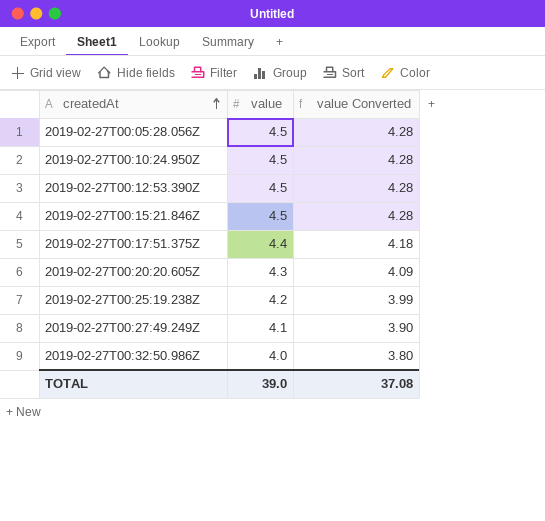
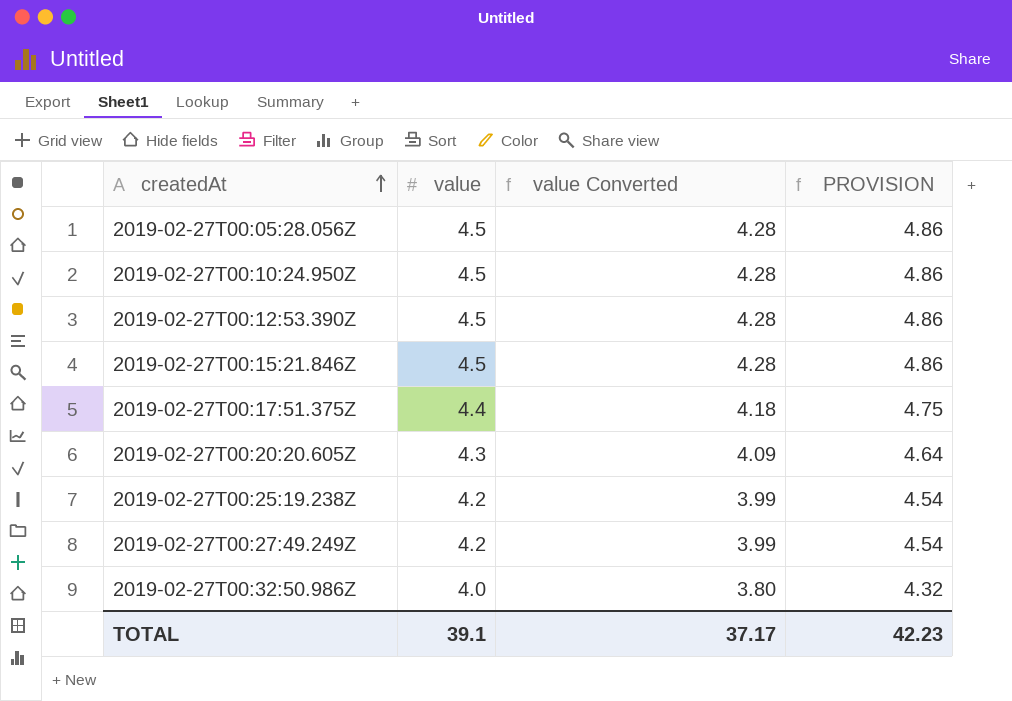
column PROVISION | formula: none -> [value] * 1.08
2019-02-27T00:27:49.249Z | value: 4.1 -> 4.2
2019-02-27T00:27:49.249Z | value Converted: 3.90 -> 3.99
TOTAL | value: 39.0 -> 39.1
TOTAL | value Converted: 37.08 -> 37.17

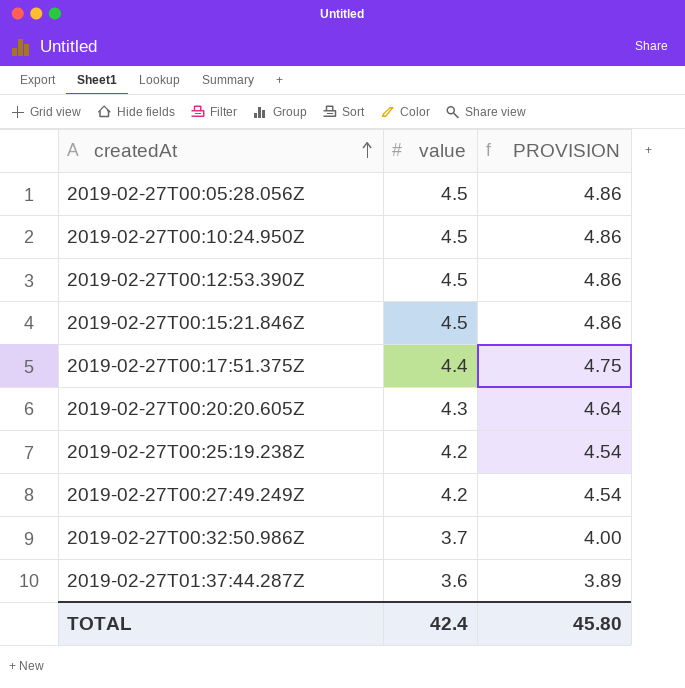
column value Converted | formula: [value] * 0.95 -> none
2019-02-27T00:32:50.986Z | value: 4.0 -> 3.7
2019-02-27T00:32:50.986Z | PROVISION: 4.32 -> 4.00
row 2019-02-27T01:37:44.287Z: none -> 3.6 | 3.89
TOTAL | value: 39.1 -> 42.4
TOTAL | PROVISION: 42.23 -> 45.80

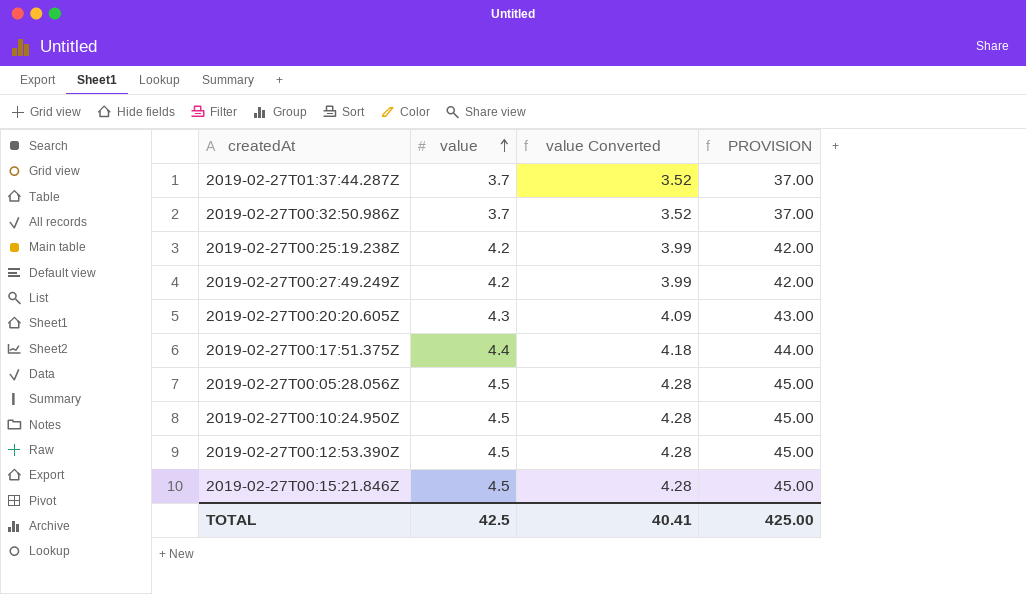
row order: createdAt ascending -> value ascending
column value Converted | formula: none -> [value] * 0.95
column PROVISION | formula: [value] * 1.08 -> [value] * 10
2019-02-27T01:37:44.287Z | value: 3.6 -> 3.7
TOTAL | value: 42.4 -> 42.5
TOTAL | PROVISION: 45.80 -> 425.00

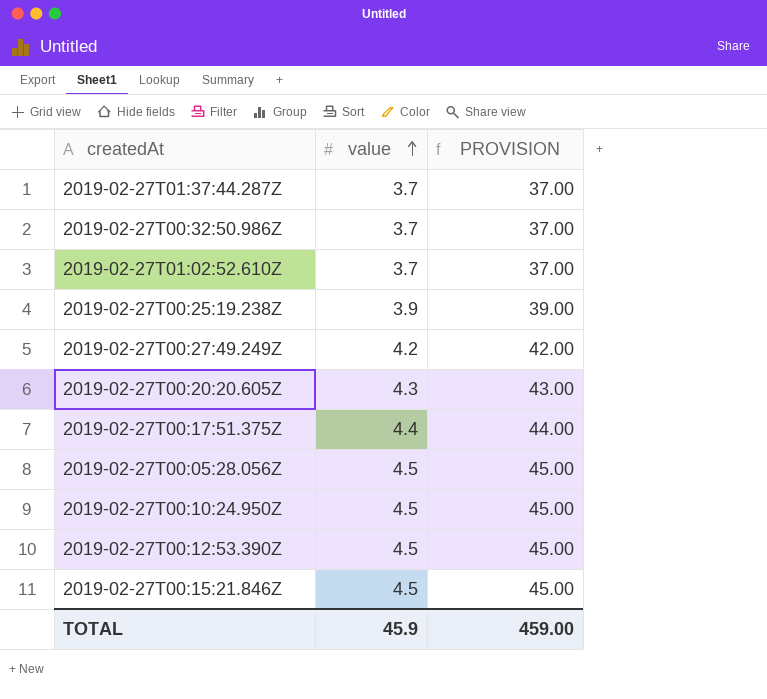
column value Converted | formula: [value] * 0.95 -> none
row 2019-02-27T01:02:52.610Z: none -> 3.7 | 37.00
2019-02-27T00:25:19.238Z | value: 4.2 -> 3.9
2019-02-27T00:25:19.238Z | PROVISION: 42.00 -> 39.00
TOTAL | value: 42.5 -> 45.9
TOTAL | PROVISION: 425.00 -> 459.00

